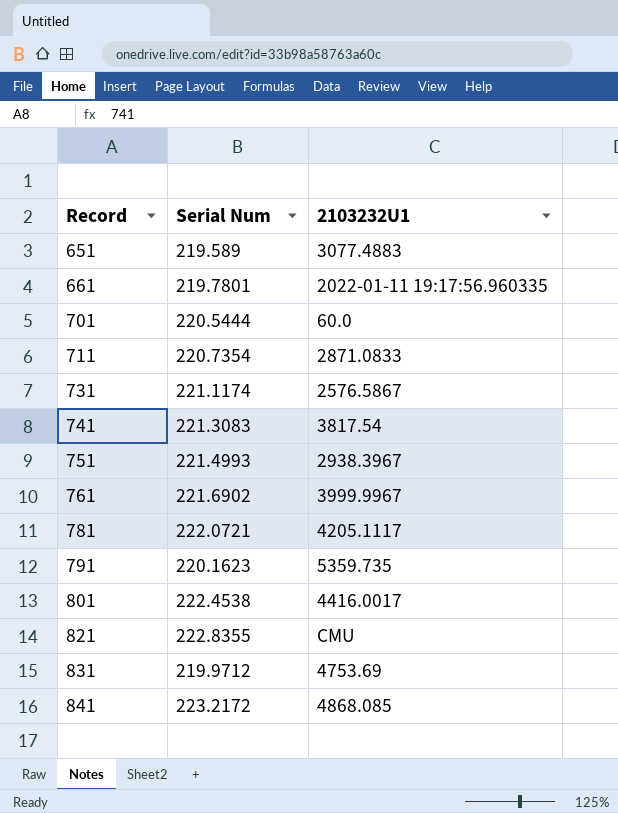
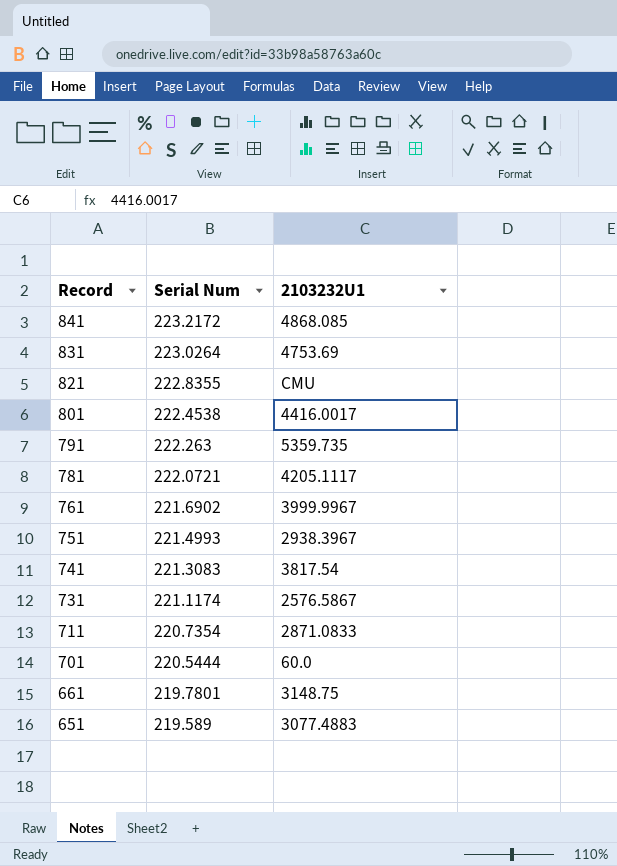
row order: Record ascending -> Record descending
831 | Serial Num: 219.9712 -> 223.0264
791 | Serial Num: 220.1623 -> 222.263
661 | 2103232U1: 2022-01-11 19:17:56.960335 -> 3148.75

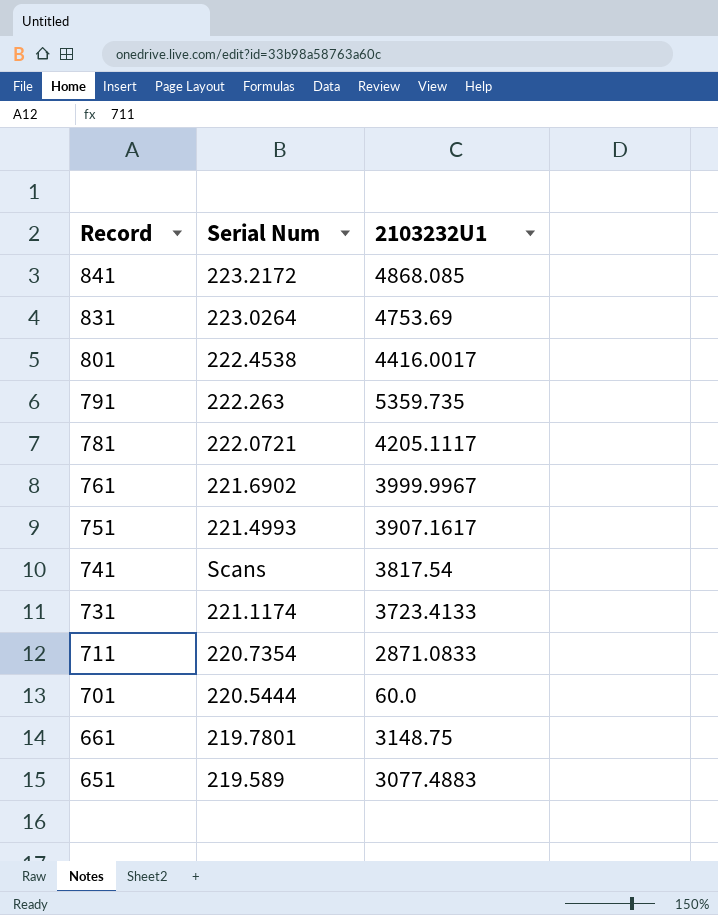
row 821: 222.8355 | CMU -> none
751 | 2103232U1: 2938.3967 -> 3907.1617
741 | Serial Num: 221.3083 -> Scans
731 | 2103232U1: 2576.5867 -> 3723.4133

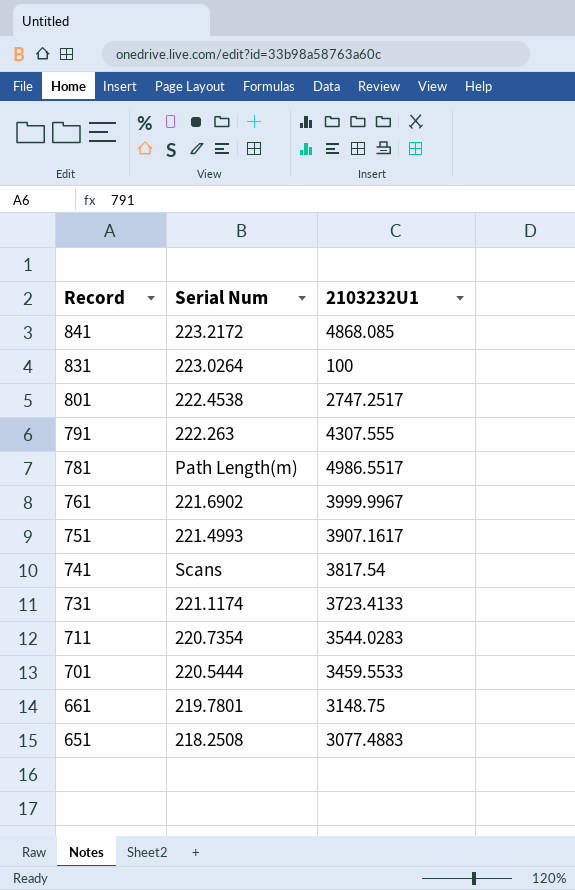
831 | 2103232U1: 4753.69 -> 100
801 | 2103232U1: 4416.0017 -> 2747.2517
791 | 2103232U1: 5359.735 -> 4307.555
781 | Serial Num: 222.0721 -> Path Length(m)
781 | 2103232U1: 4205.1117 -> 4986.5517
711 | 2103232U1: 2871.0833 -> 3544.0283
701 | 2103232U1: 60.0 -> 3459.5533
651 | Serial Num: 219.589 -> 218.2508

